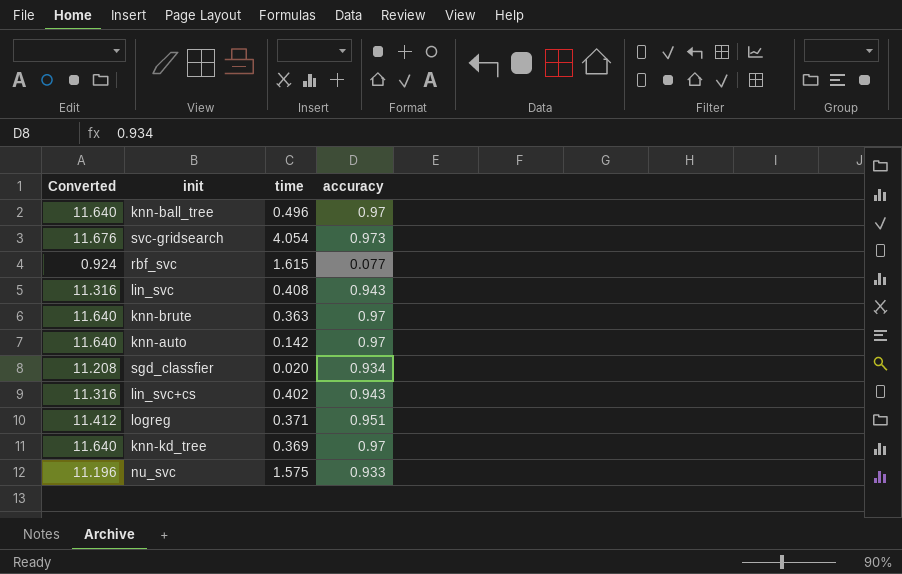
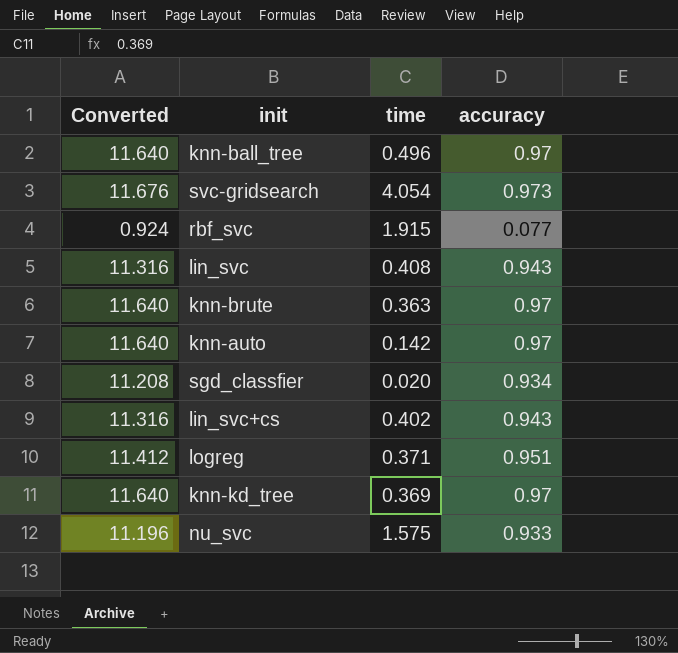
rbf_svc | time: 1.615 -> 1.915

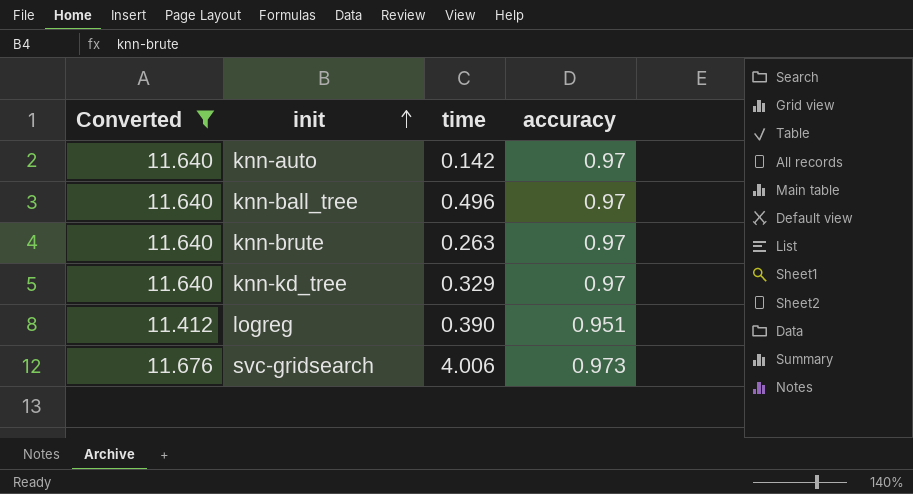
filter: none -> Converted >= 11.412
row order: none -> init ascending
knn-brute | time: 0.363 -> 0.263
knn-kd_tree | time: 0.369 -> 0.329
logreg | time: 0.371 -> 0.390
svc-gridsearch | time: 4.054 -> 4.006

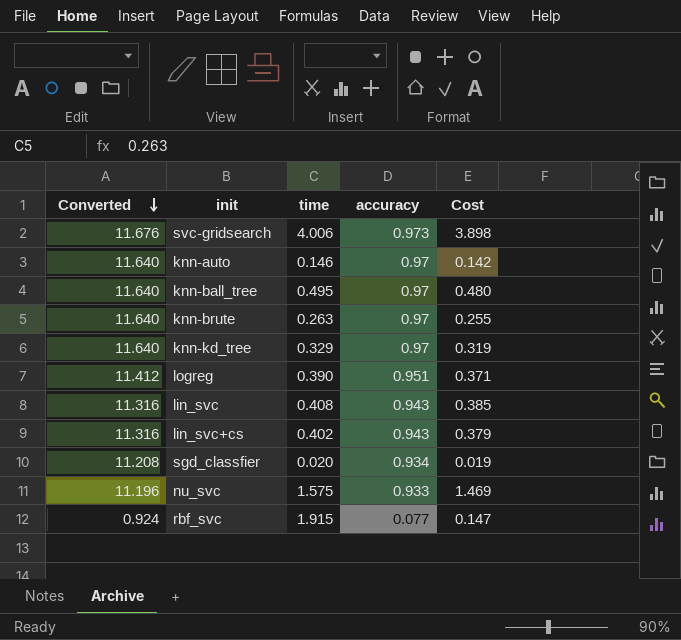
filter: Converted >= 11.412 -> none
row order: init ascending -> Converted descending
column Cost | formula: none -> [time] * [accuracy]
knn-auto | time: 0.142 -> 0.146
knn-ball_tree | time: 0.496 -> 0.495

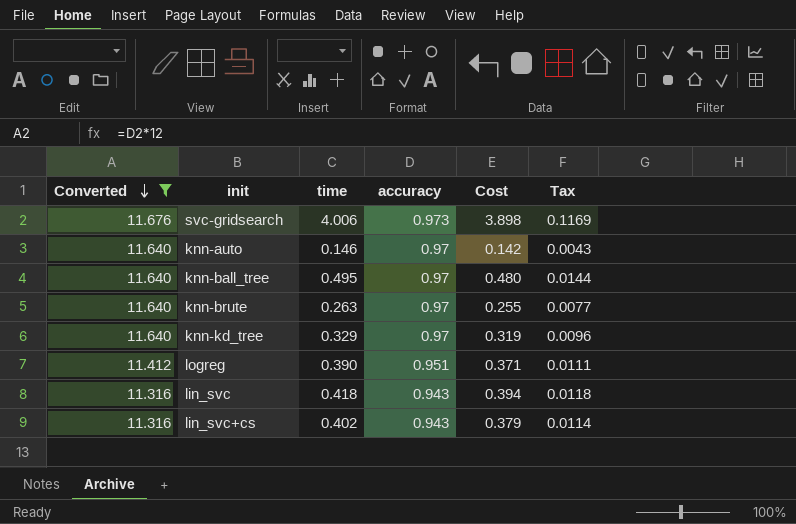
filter: none -> Converted >= 11.316
column Tax | formula: none -> [Cost] * 0.03
lin_svc | time: 0.408 -> 0.418
lin_svc | Cost: 0.385 -> 0.394

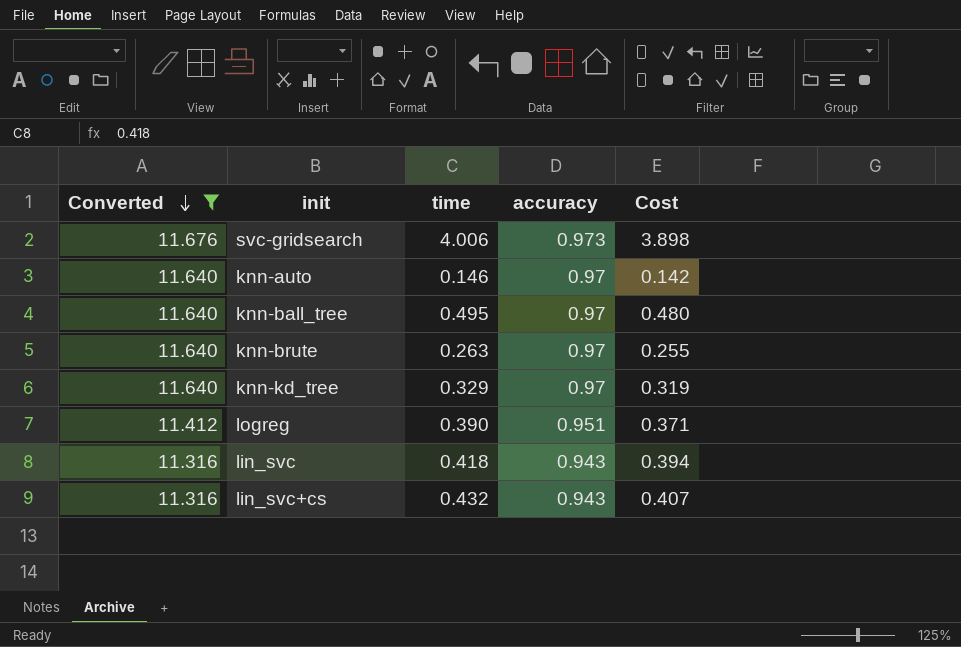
column Tax | formula: [Cost] * 0.03 -> none
lin_svc+cs | time: 0.402 -> 0.432
lin_svc+cs | Cost: 0.379 -> 0.407

